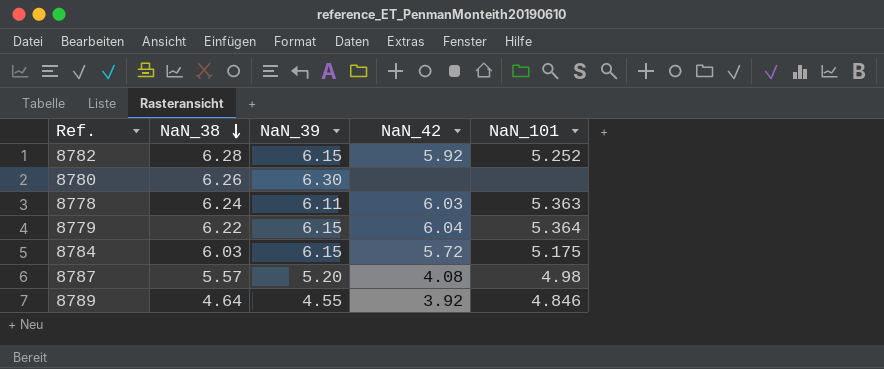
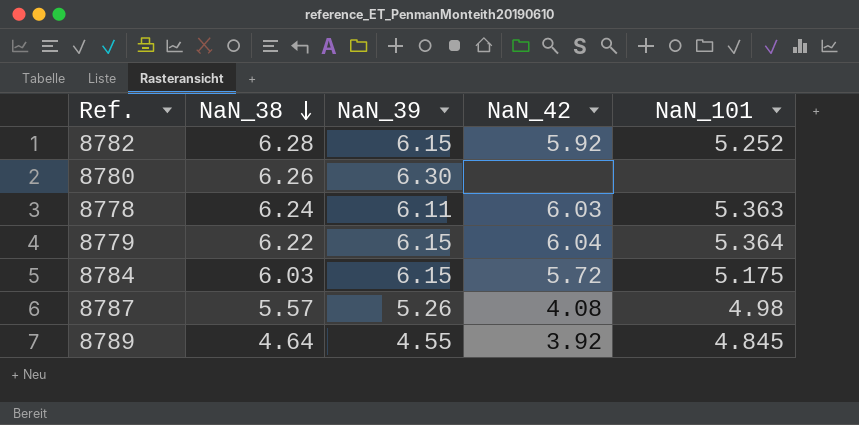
8787 | NaN_39: 5.20 -> 5.26
8789 | NaN_101: 4.846 -> 4.845

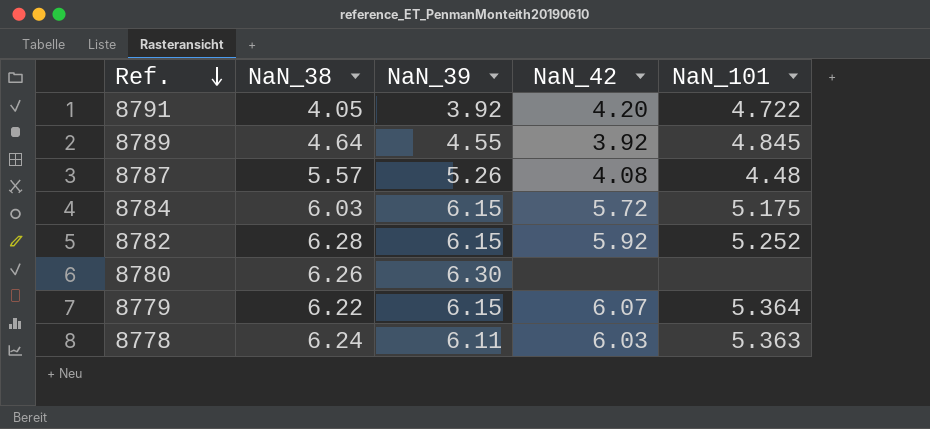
row order: NaN_38 descending -> Ref. descending
row 8791: none -> 4.05 | 3.92 | 4.20 | 4.722
8787 | NaN_101: 4.98 -> 4.48
8779 | NaN_42: 6.04 -> 6.07

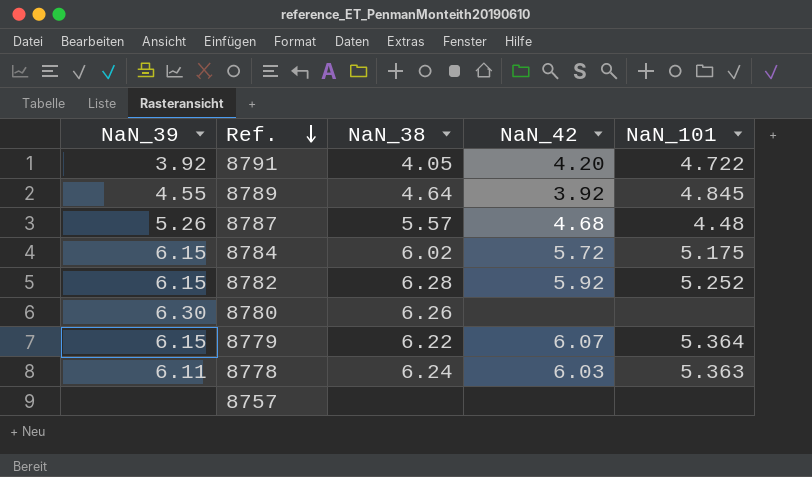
column NaN_39 | position: 3 -> 1
8787 | NaN_42: 4.08 -> 4.68
8784 | NaN_38: 6.03 -> 6.02
row 8757: none -> none | none | none | none

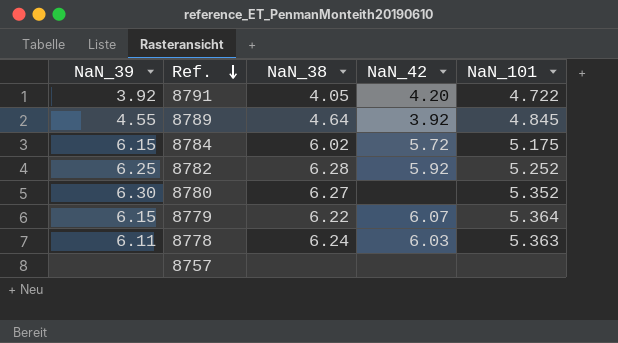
row 8787: 5.26 | 5.57 | 4.68 | 4.48 -> none
8782 | NaN_39: 6.15 -> 6.25
8780 | NaN_38: 6.26 -> 6.27
8780 | NaN_101: none -> 5.352

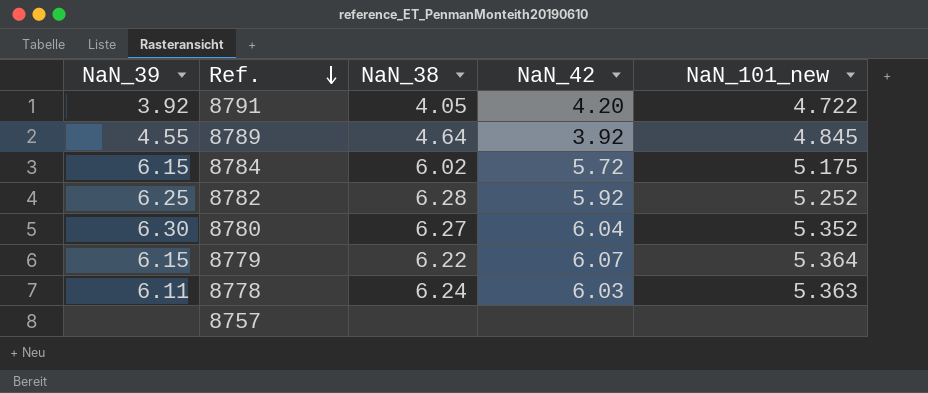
column name: NaN_101 -> NaN_101_new
8780 | NaN_42: none -> 6.04

